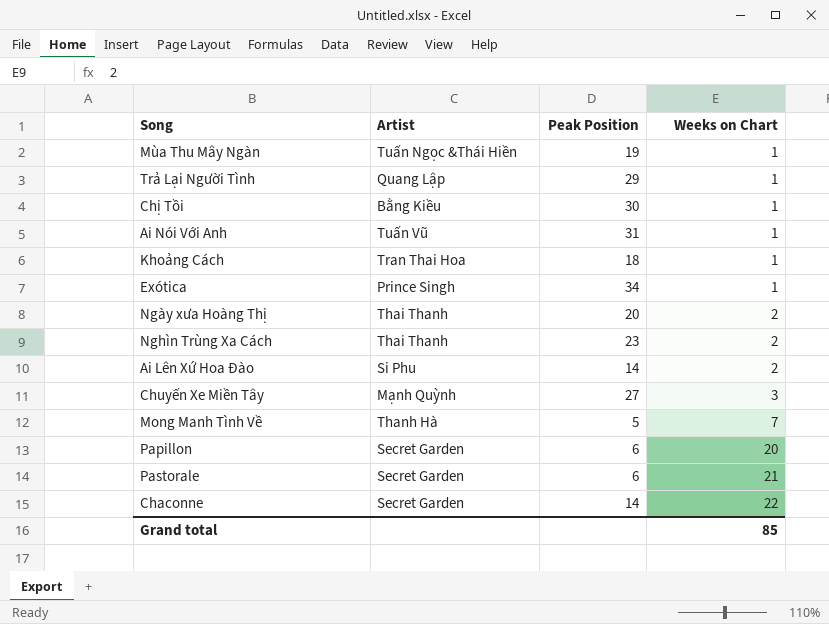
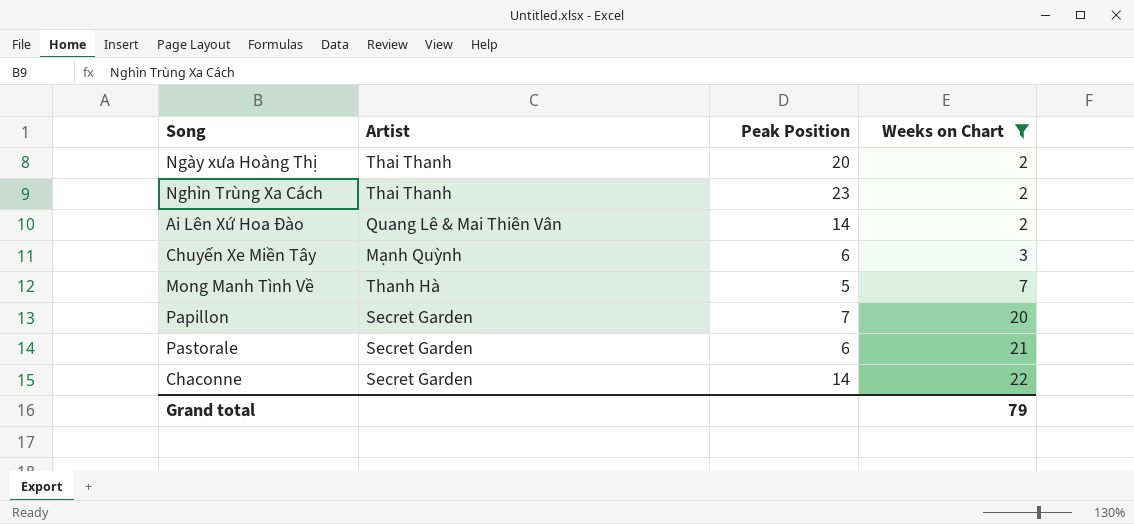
filter: none -> Weeks on Chart != 1
Ai Lên Xứ Hoa Đào | Artist: Si Phu -> Quang Lê & Mai Thiên Vân
Chuyến Xe Miền Tây | Peak Position: 27 -> 6
Papillon | Peak Position: 6 -> 7
Grand total | Weeks on Chart: 85 -> 79

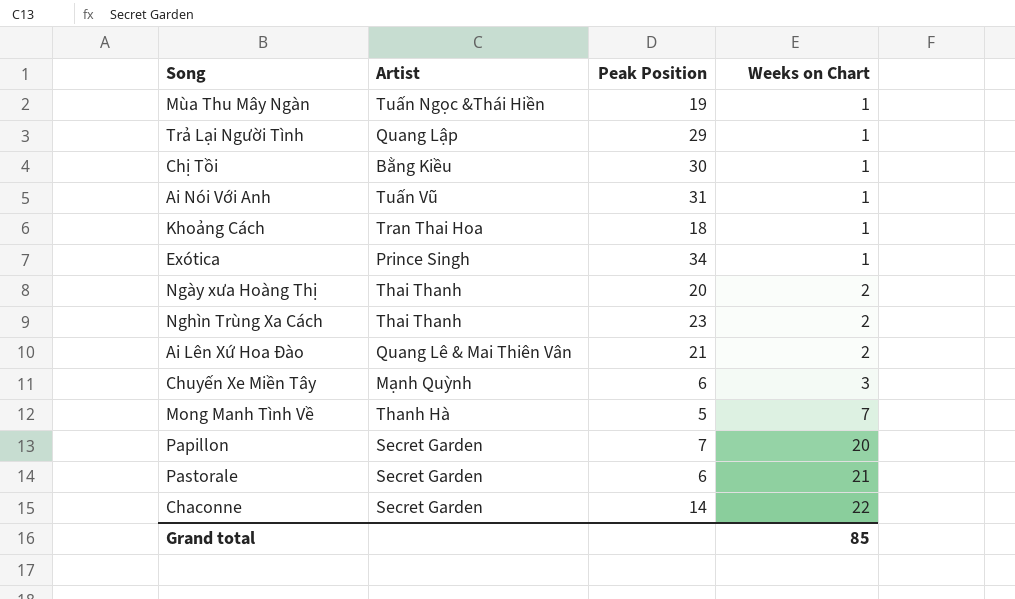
filter: Weeks on Chart != 1 -> none
Ai Lên Xứ Hoa Đào | Peak Position: 14 -> 21
Grand total | Weeks on Chart: 79 -> 85

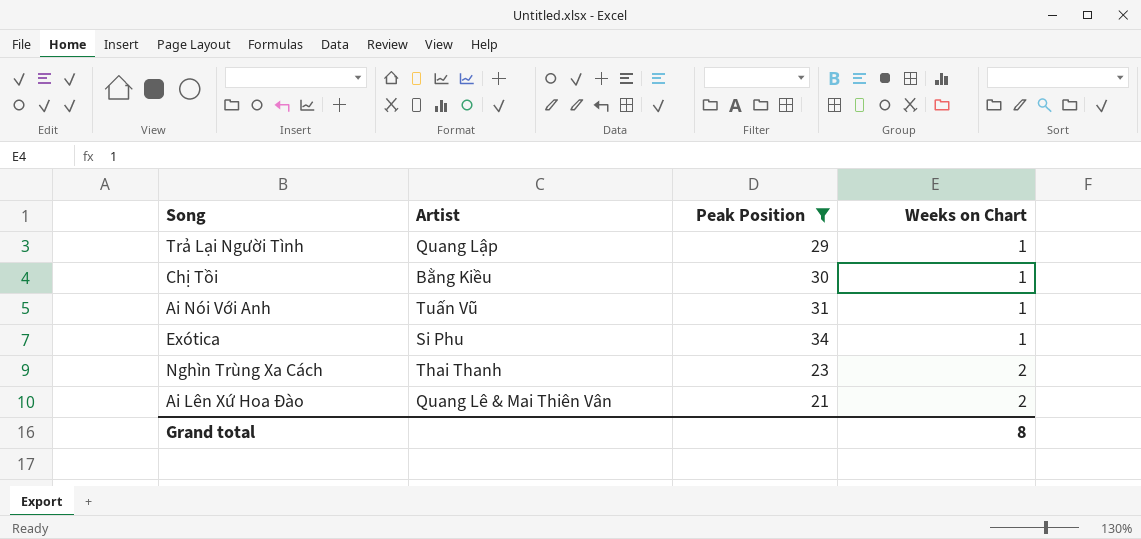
filter: none -> Peak Position >= 21
Exótica | Artist: Prince Singh -> Si Phu
Grand total | Weeks on Chart: 85 -> 8

